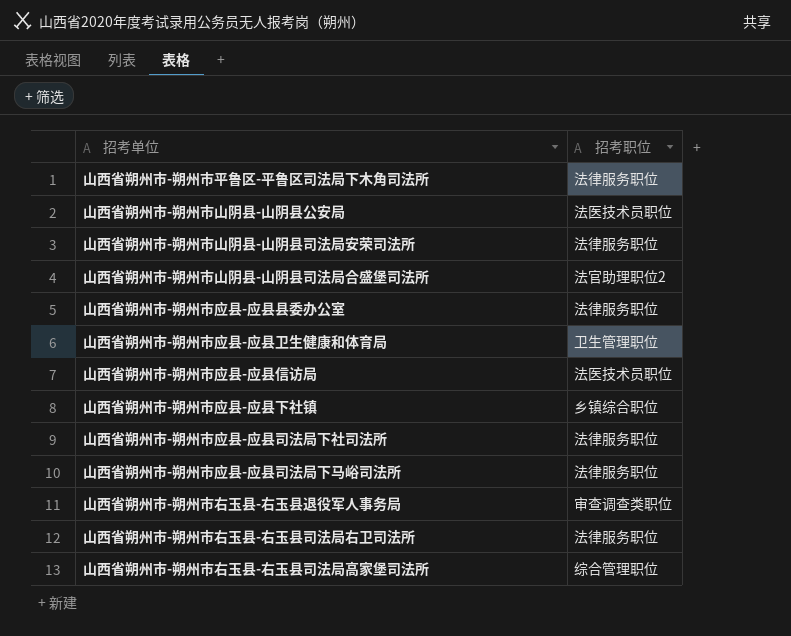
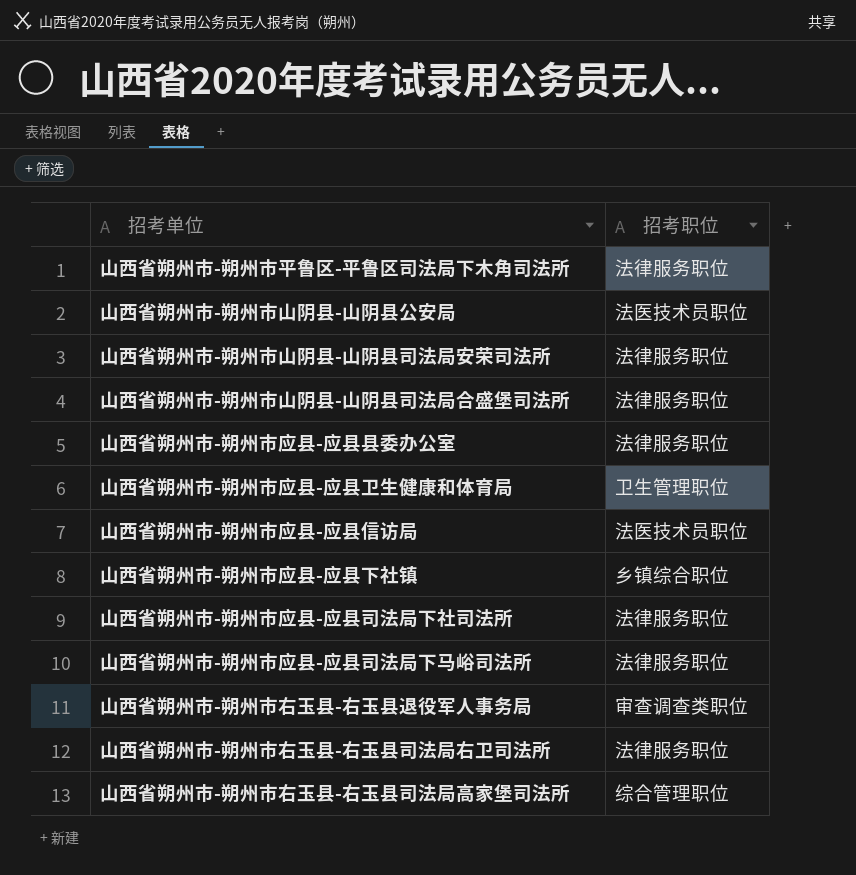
山西省朔州市-朔州市山阴县-山阴县司法局合盛堡司法所 | 招考职位: 法官助理职位2 -> 法律服务职位

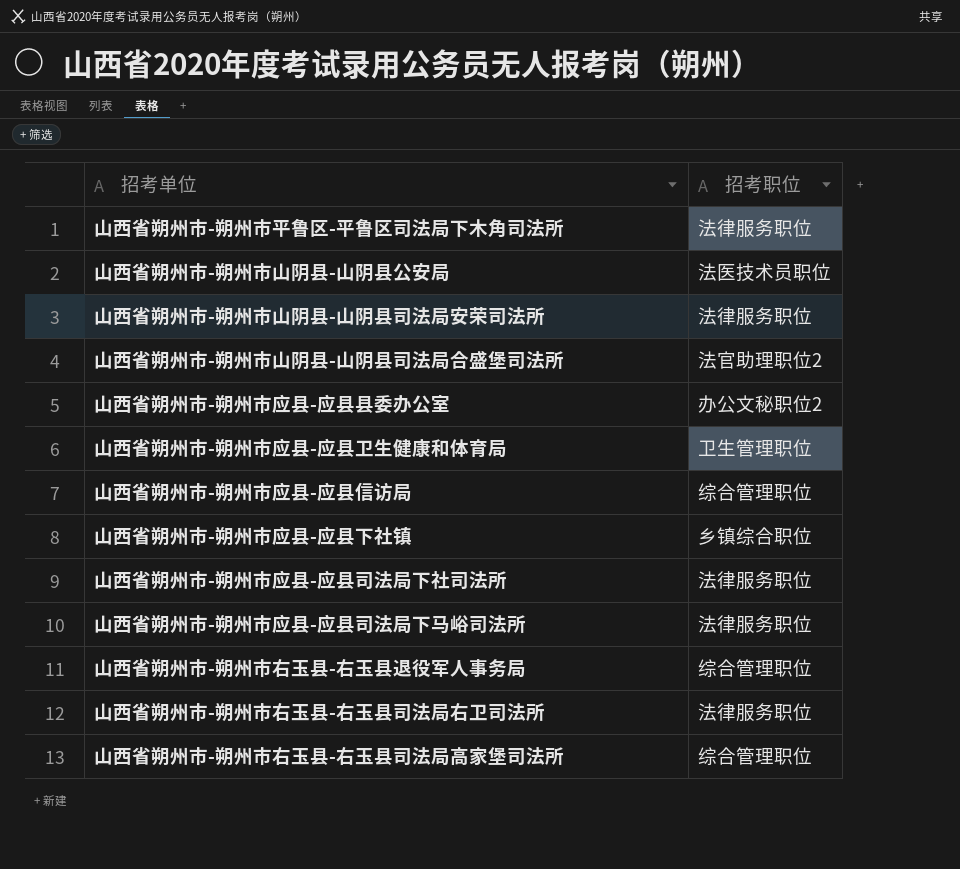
山西省朔州市-朔州市山阴县-山阴县司法局合盛堡司法所 | 招考职位: 法律服务职位 -> 法官助理职位2
山西省朔州市-朔州市应县-应县县委办公室 | 招考职位: 法律服务职位 -> 办公文秘职位2
山西省朔州市-朔州市应县-应县信访局 | 招考职位: 法医技术员职位 -> 综合管理职位
山西省朔州市-朔州市右玉县-右玉县退役军人事务局 | 招考职位: 审查调查类职位 -> 综合管理职位

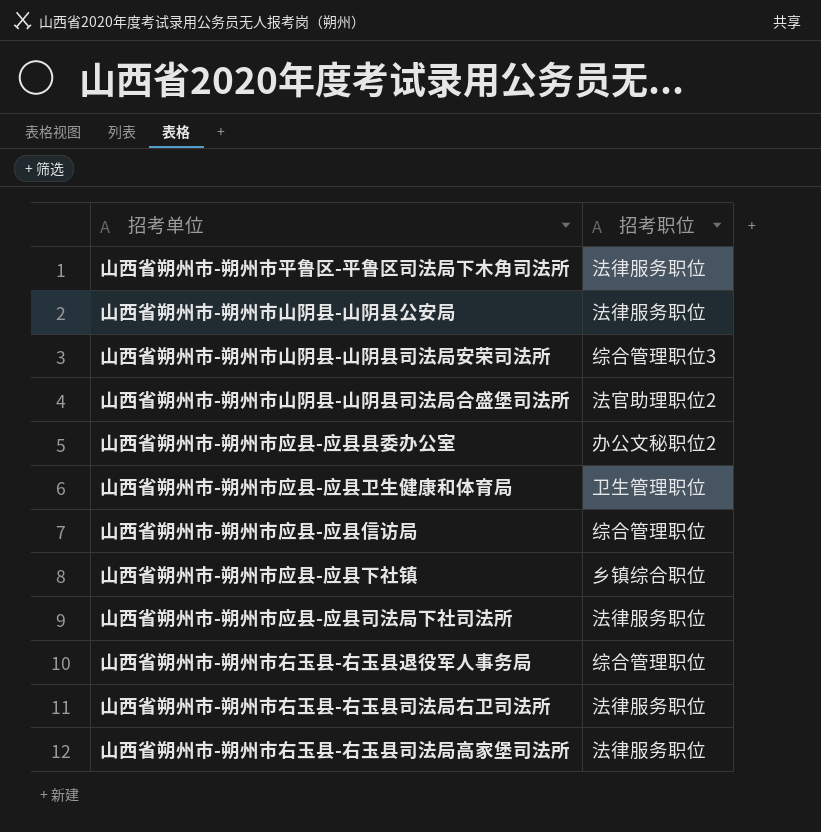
row 山西省朔州市-朔州市应县-应县司法局下马峪司法所: 法律服务职位 -> none
山西省朔州市-朔州市山阴县-山阴县公安局 | 招考职位: 法医技术员职位 -> 法律服务职位
山西省朔州市-朔州市山阴县-山阴县司法局安荣司法所 | 招考职位: 法律服务职位 -> 综合管理职位3
山西省朔州市-朔州市右玉县-右玉县司法局高家堡司法所 | 招考职位: 综合管理职位 -> 法律服务职位

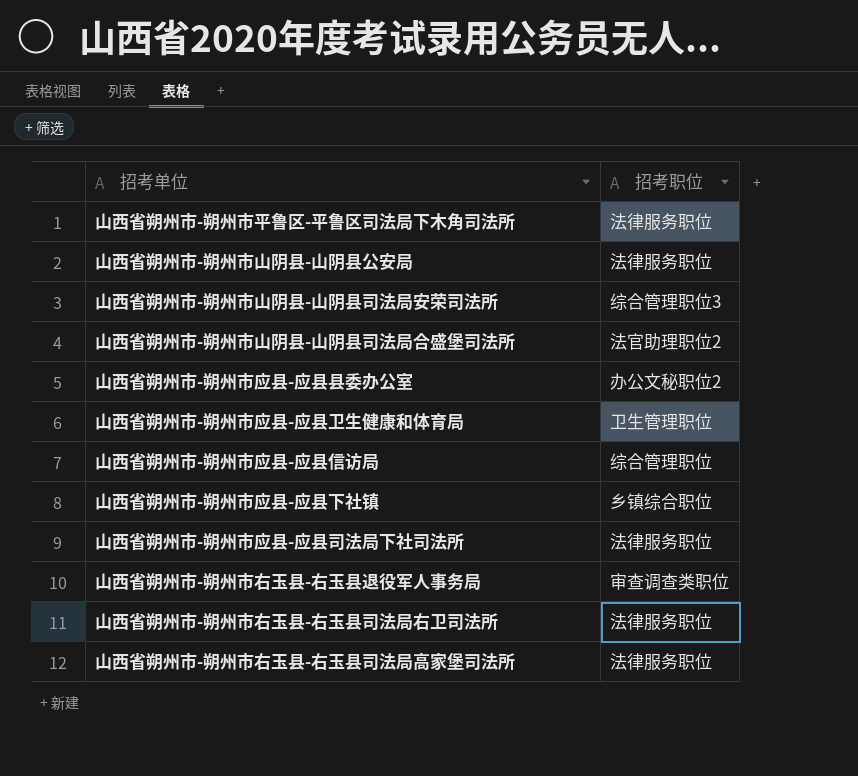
山西省朔州市-朔州市右玉县-右玉县退役军人事务局 | 招考职位: 综合管理职位 -> 审查调查类职位

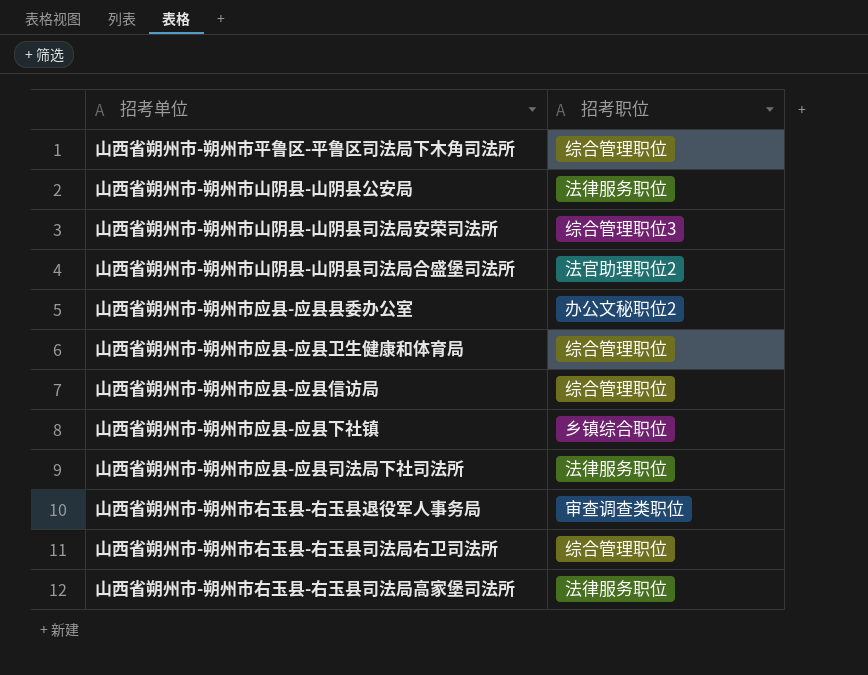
山西省朔州市-朔州市平鲁区-平鲁区司法局下木角司法所 | 招考职位: 法律服务职位 -> 综合管理职位
山西省朔州市-朔州市应县-应县卫生健康和体育局 | 招考职位: 卫生管理职位 -> 综合管理职位
山西省朔州市-朔州市右玉县-右玉县司法局右卫司法所 | 招考职位: 法律服务职位 -> 综合管理职位

